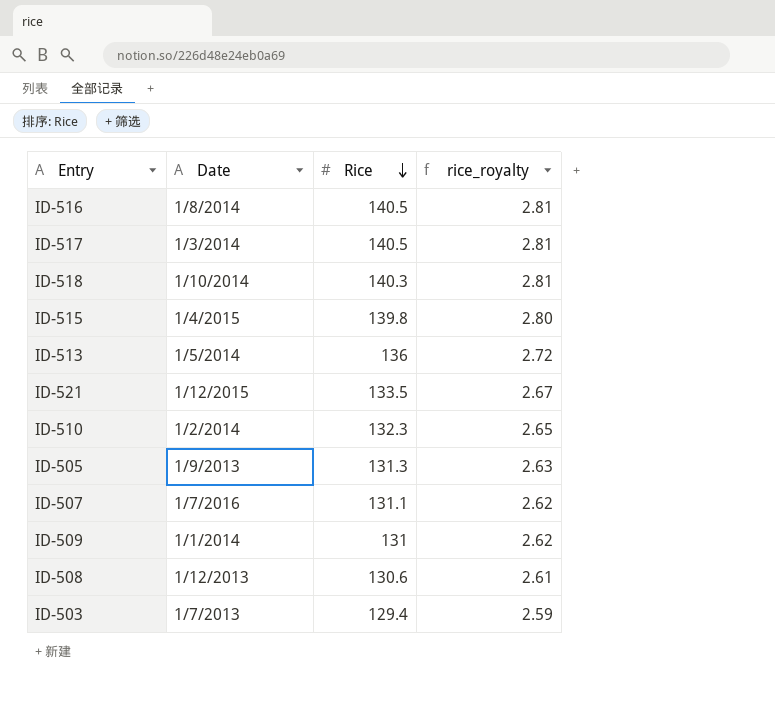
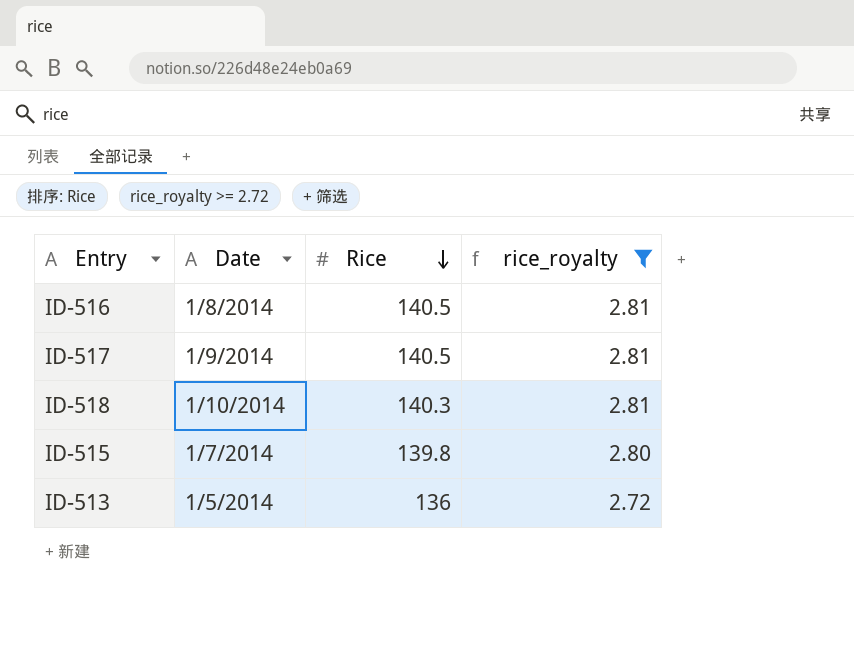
filter: none -> rice_royalty >= 2.72
ID-517 | Date: 1/3/2014 -> 1/9/2014
ID-515 | Date: 1/4/2015 -> 1/7/2014

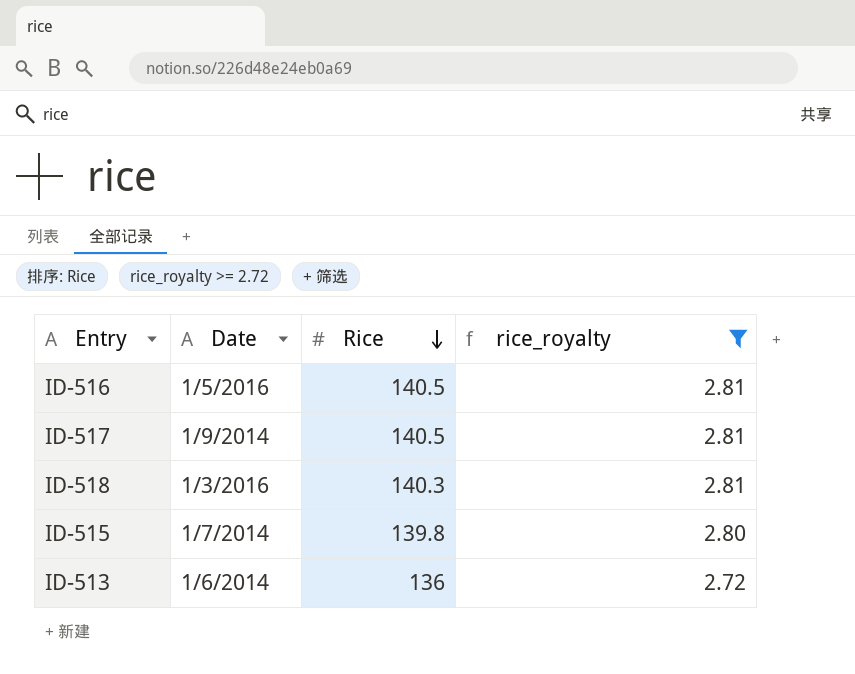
ID-516 | Date: 1/8/2014 -> 1/5/2016
ID-518 | Date: 1/10/2014 -> 1/3/2016
ID-513 | Date: 1/5/2014 -> 1/6/2014

